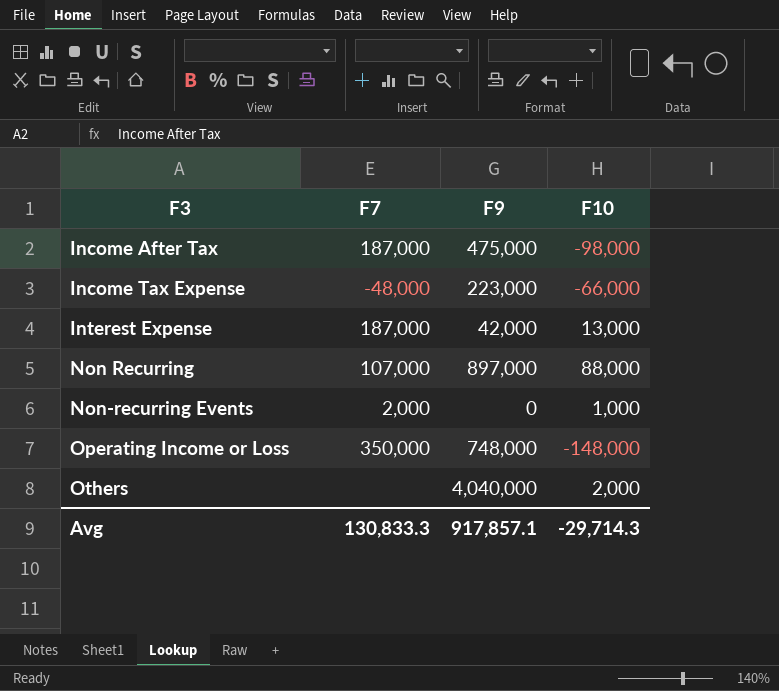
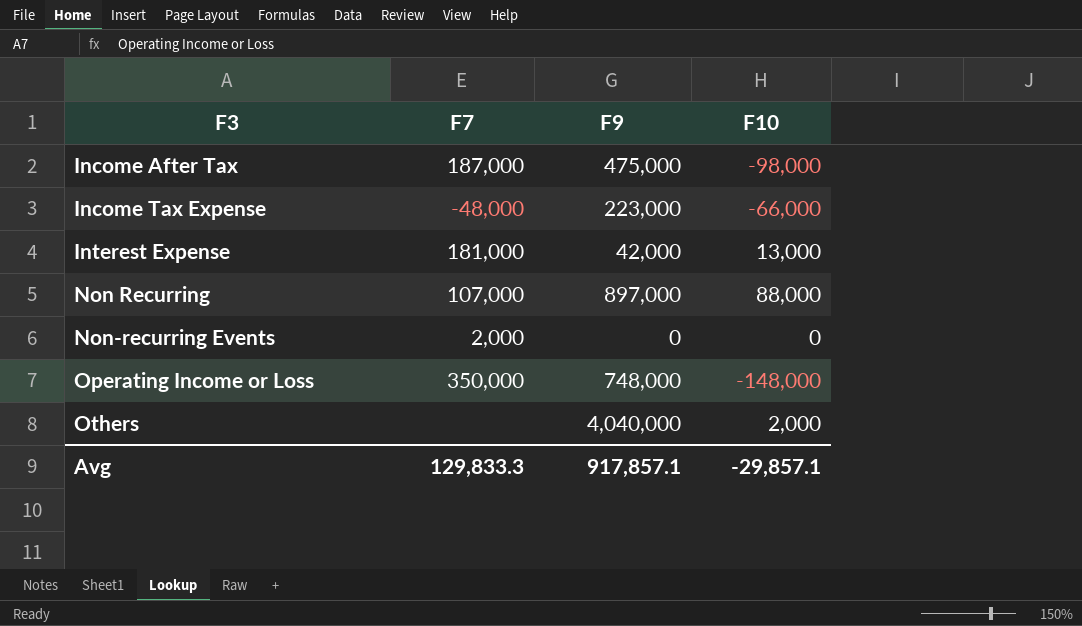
Interest Expense | F7: 187,000 -> 181,000
Non-recurring Events | F10: 1,000 -> 0
Avg | F7: 130,833.3 -> 129,833.3
Avg | F10: -29,714.3 -> -29,857.1

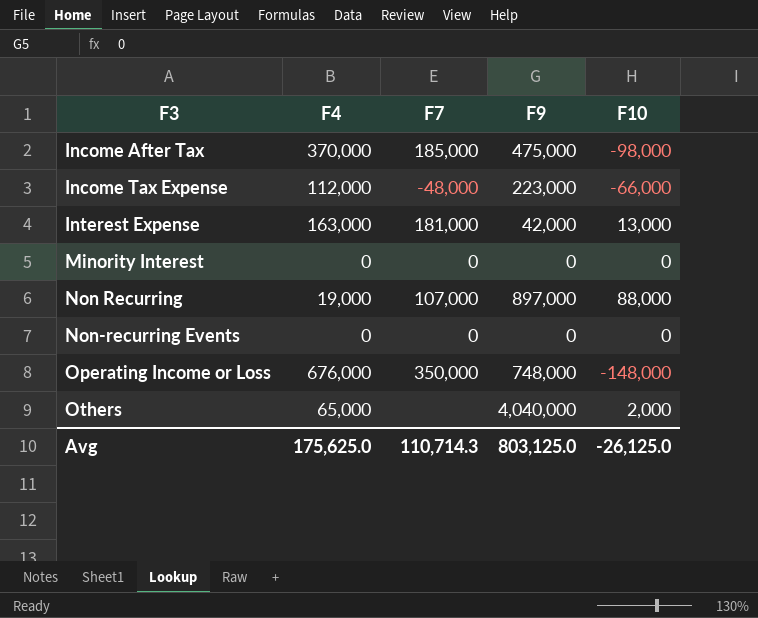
column F4 | position: none -> 2
Income After Tax | F7: 187,000 -> 185,000
row Minority Interest: none -> 0 | 0 | 0 | 0
Non-recurring Events | F7: 2,000 -> 0
Avg | F7: 129,833.3 -> 110,714.3
Avg | F9: 917,857.1 -> 803,125.0
Avg | F10: -29,857.1 -> -26,125.0

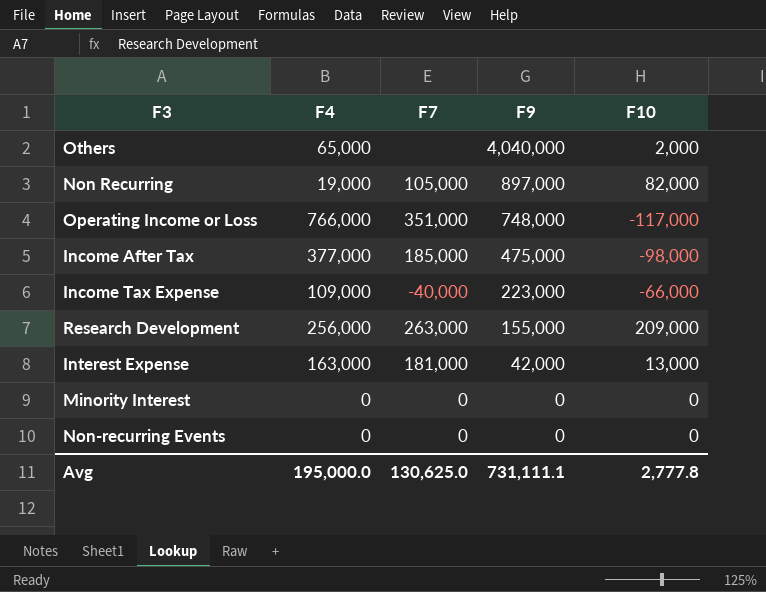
row order: F3 ascending -> F9 descending
Non Recurring | F7: 107,000 -> 105,000
Non Recurring | F10: 88,000 -> 82,000
Operating Income or Loss | F4: 676,000 -> 766,000
Operating Income or Loss | F7: 350,000 -> 351,000
Operating Income or Loss | F10: -148,000 -> -117,000
Income After Tax | F4: 370,000 -> 377,000
Income Tax Expense | F4: 112,000 -> 109,000
Income Tax Expense | F7: -48,000 -> -40,000
row Research Development: none -> 256,000 | 263,000 | 155,000 | 209,000
Avg | F4: 175,625.0 -> 195,000.0
Avg | F7: 110,714.3 -> 130,625.0
Avg | F9: 803,125.0 -> 731,111.1
Avg | F10: -26,125.0 -> 2,777.8

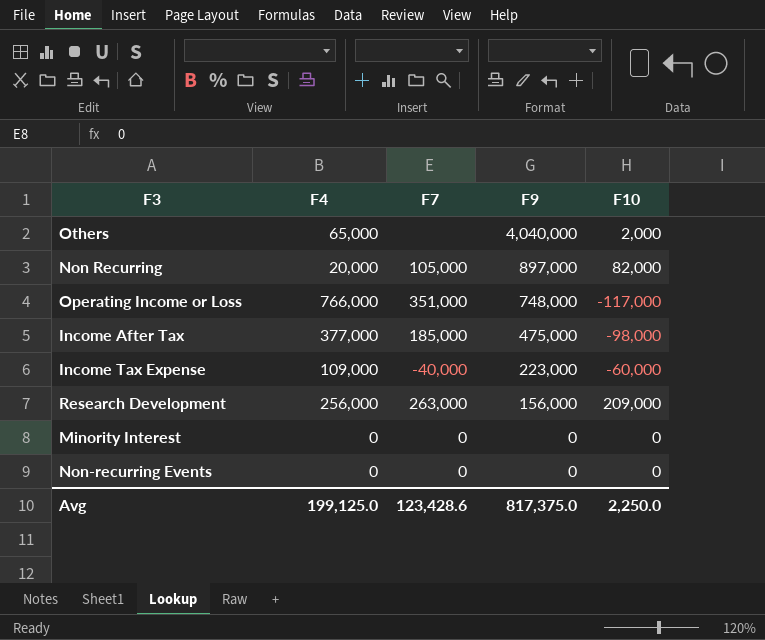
row Interest Expense: 163,000 | 181,000 | 42,000 | 13,000 -> none
Non Recurring | F4: 19,000 -> 20,000
Income Tax Expense | F10: -66,000 -> -60,000
Research Development | F9: 155,000 -> 156,000
Avg | F4: 195,000.0 -> 199,125.0
Avg | F7: 130,625.0 -> 123,428.6
Avg | F9: 731,111.1 -> 817,375.0
Avg | F10: 2,777.8 -> 2,250.0

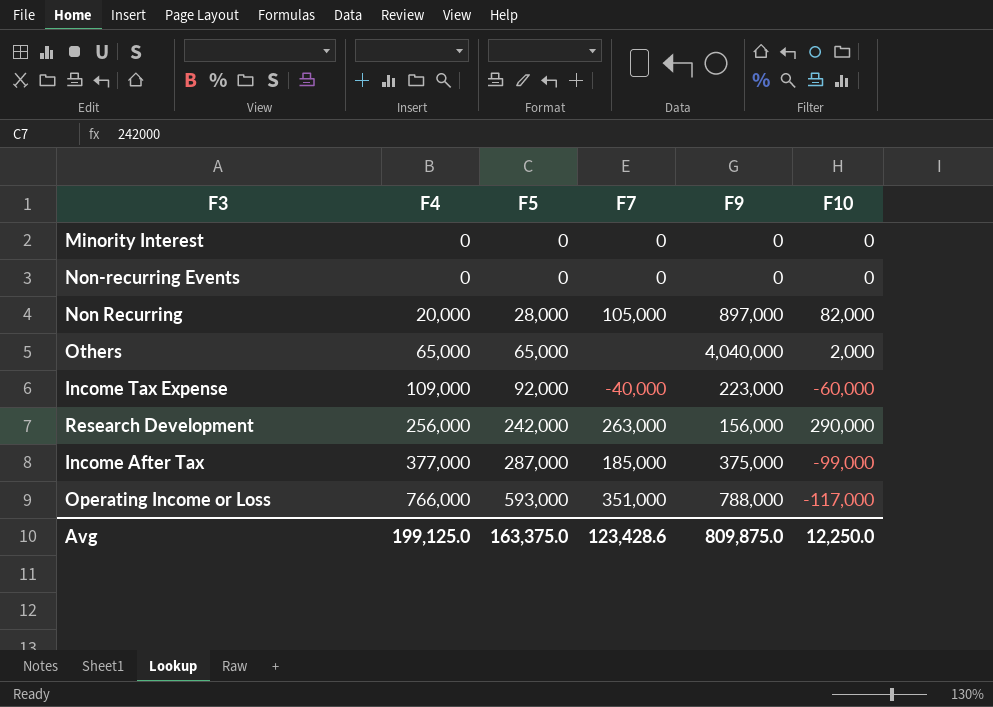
row order: F9 descending -> F4 ascending
column F5 | position: none -> 3
Research Development | F10: 209,000 -> 290,000
Income After Tax | F9: 475,000 -> 375,000
Income After Tax | F10: -98,000 -> -99,000
Operating Income or Loss | F9: 748,000 -> 788,000
Avg | F9: 817,375.0 -> 809,875.0
Avg | F10: 2,250.0 -> 12,250.0

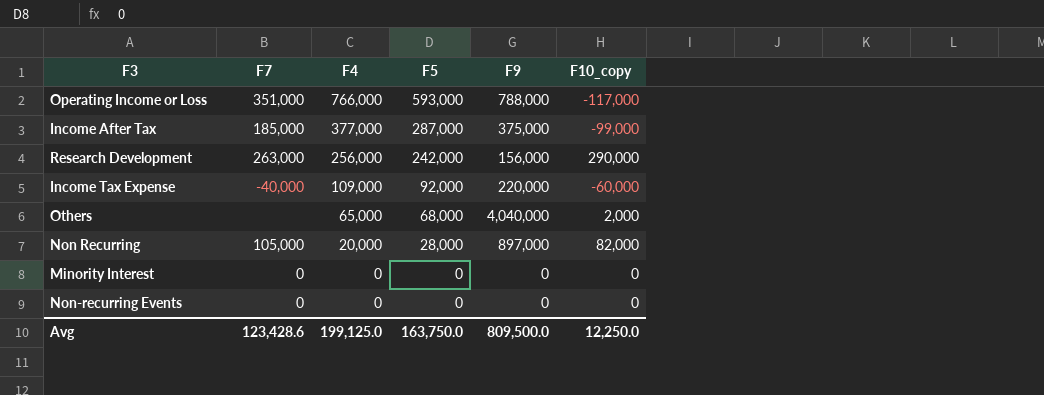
row order: F4 ascending -> F4 descending
column F7 | position: 4 -> 2
column name: F10 -> F10_copy
Income Tax Expense | F9: 223,000 -> 220,000
Others | F5: 65,000 -> 68,000
Avg | F5: 163,375.0 -> 163,750.0
Avg | F9: 809,875.0 -> 809,500.0

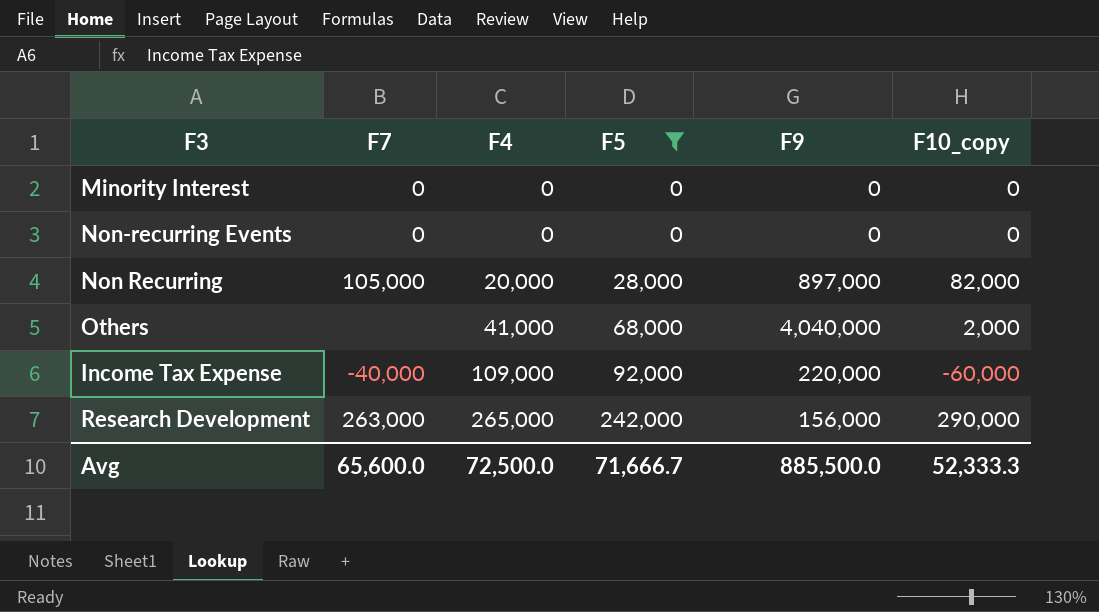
filter: none -> F5 <= 242,000
row order: F4 descending -> F4 ascending
Others | F4: 65,000 -> 41,000
Research Development | F4: 256,000 -> 265,000
Avg | F7: 123,428.6 -> 65,600.0
Avg | F4: 199,125.0 -> 72,500.0
Avg | F5: 163,750.0 -> 71,666.7
Avg | F9: 809,500.0 -> 885,500.0
Avg | F10_copy: 12,250.0 -> 52,333.3

